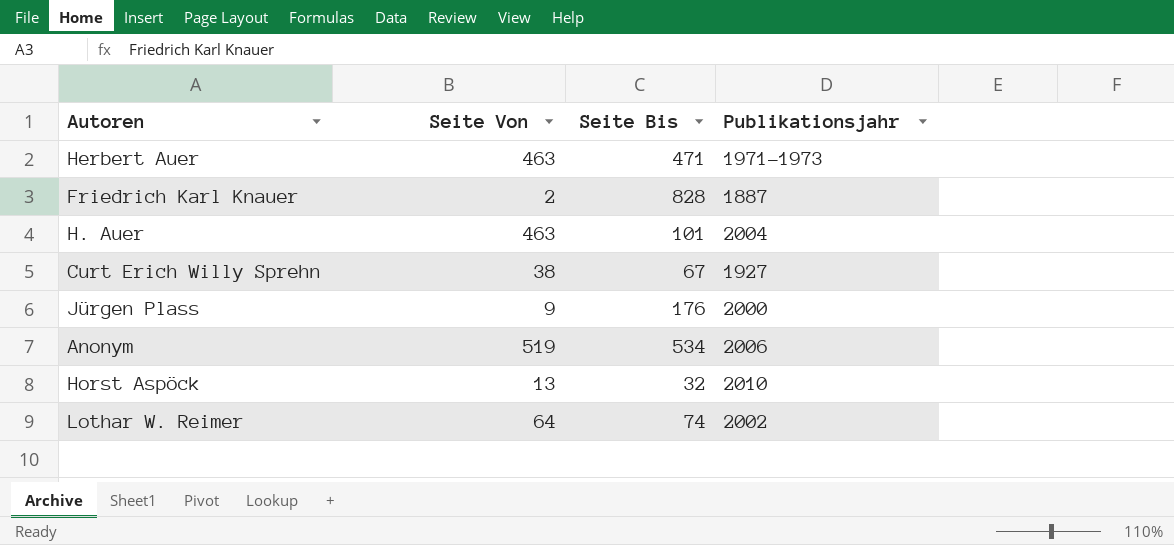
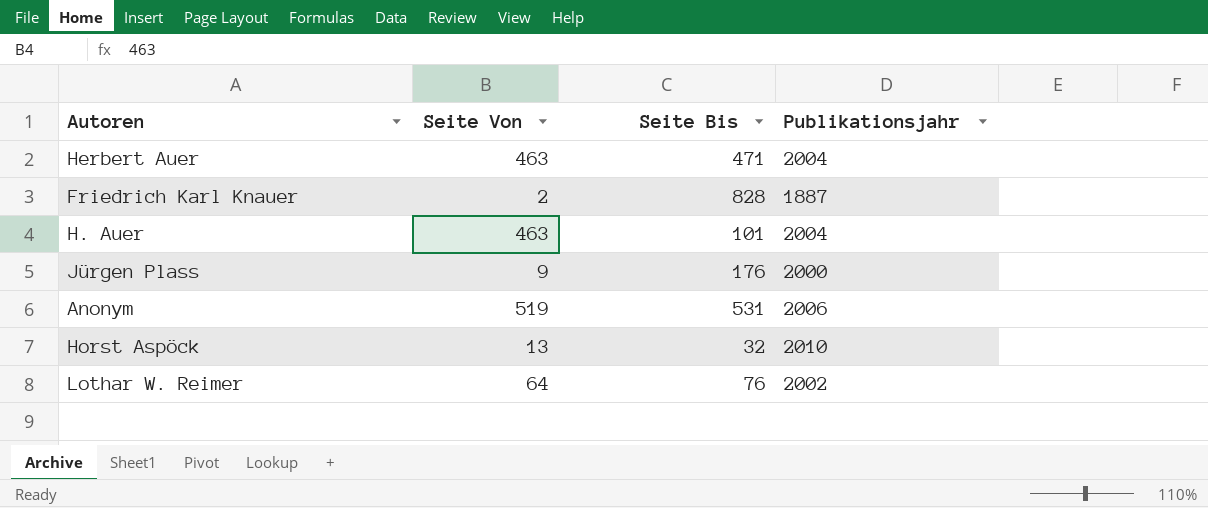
row Curt Erich Willy Sprehn: 38 | 67 | 1927 -> none
Herbert Auer | Publikationsjahr: 1971-1973 -> 2004
Anonym | Seite Bis: 534 -> 531
Lothar W. Reimer | Seite Bis: 74 -> 76

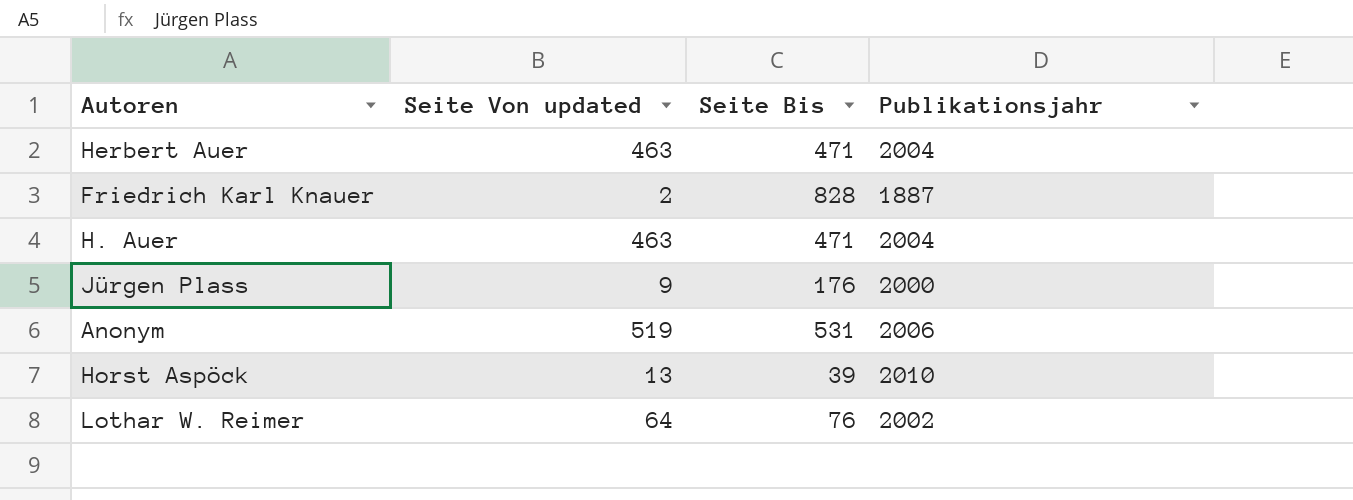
column name: Seite Von -> Seite Von updated
H. Auer | Seite Bis: 101 -> 471
Horst Aspöck | Seite Bis: 32 -> 39

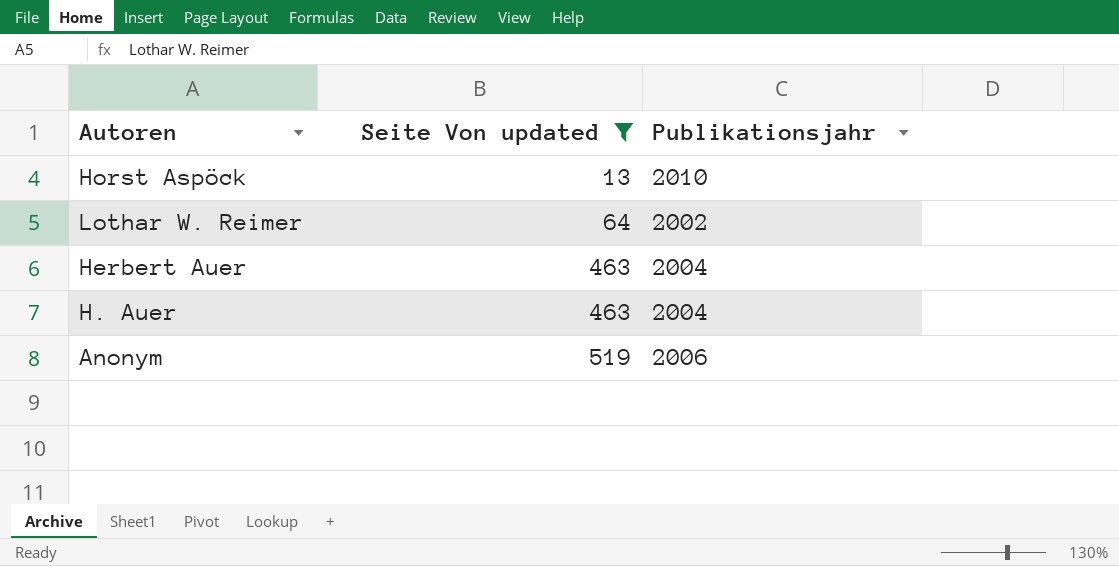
filter: none -> Seite Von updated >= 13
row order: none -> Seite Von updated ascending
column Seite Bis | position: 3 -> none

